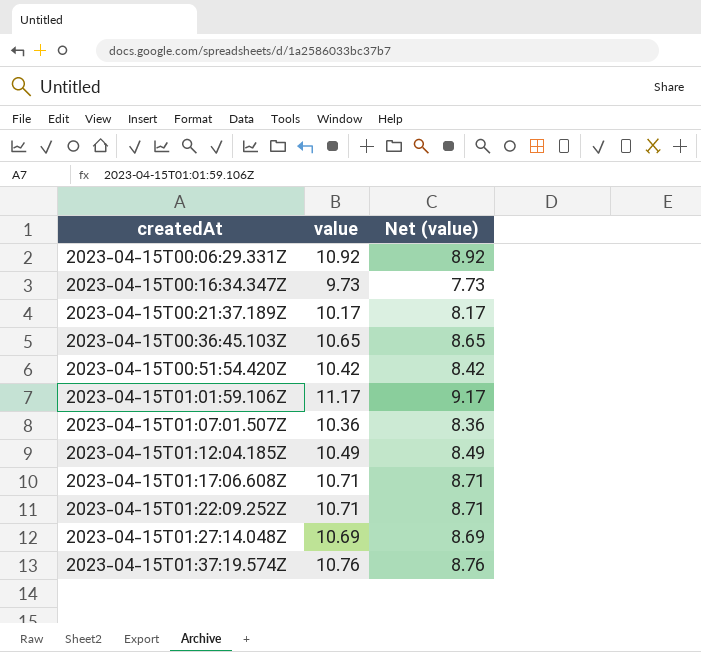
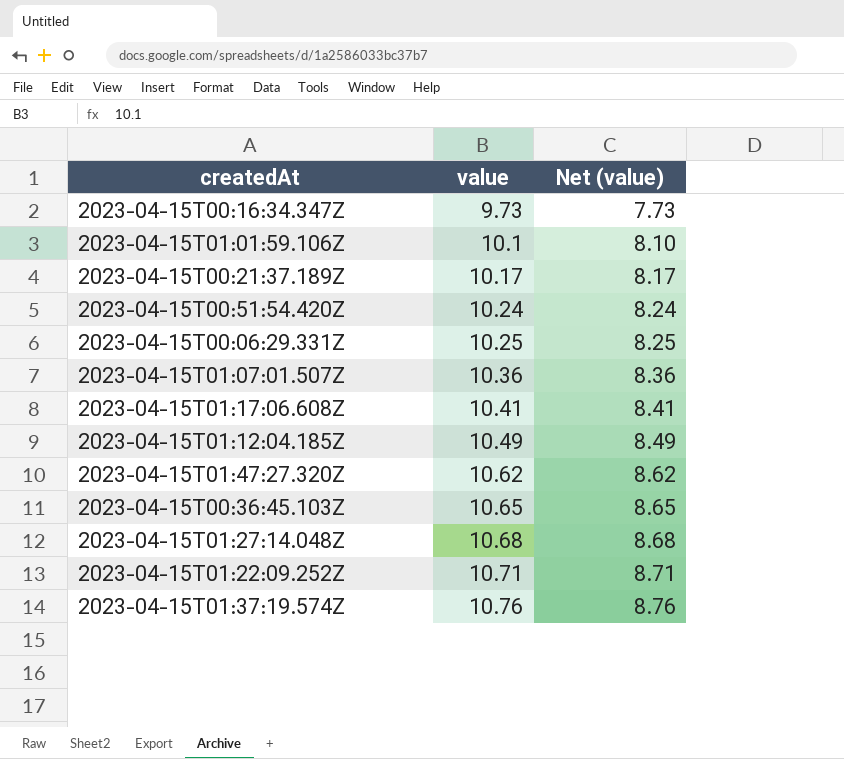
row order: createdAt ascending -> value ascending
2023-04-15T01:01:59.106Z | value: 11.17 -> 10.1
2023-04-15T01:01:59.106Z | Net (value): 9.17 -> 8.10
2023-04-15T00:51:54.420Z | value: 10.42 -> 10.24
2023-04-15T00:51:54.420Z | Net (value): 8.42 -> 8.24
2023-04-15T00:06:29.331Z | value: 10.92 -> 10.25
2023-04-15T00:06:29.331Z | Net (value): 8.92 -> 8.25
2023-04-15T01:17:06.608Z | value: 10.71 -> 10.41
2023-04-15T01:17:06.608Z | Net (value): 8.71 -> 8.41
row 2023-04-15T01:47:27.320Z: none -> 10.62 | 8.62
2023-04-15T01:27:14.048Z | value: 10.69 -> 10.68
2023-04-15T01:27:14.048Z | Net (value): 8.69 -> 8.68

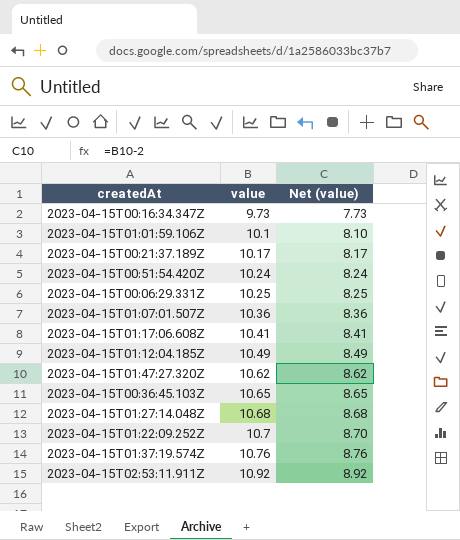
2023-04-15T01:22:09.252Z | value: 10.71 -> 10.7
2023-04-15T01:22:09.252Z | Net (value): 8.71 -> 8.70
row 2023-04-15T02:53:11.911Z: none -> 10.92 | 8.92

